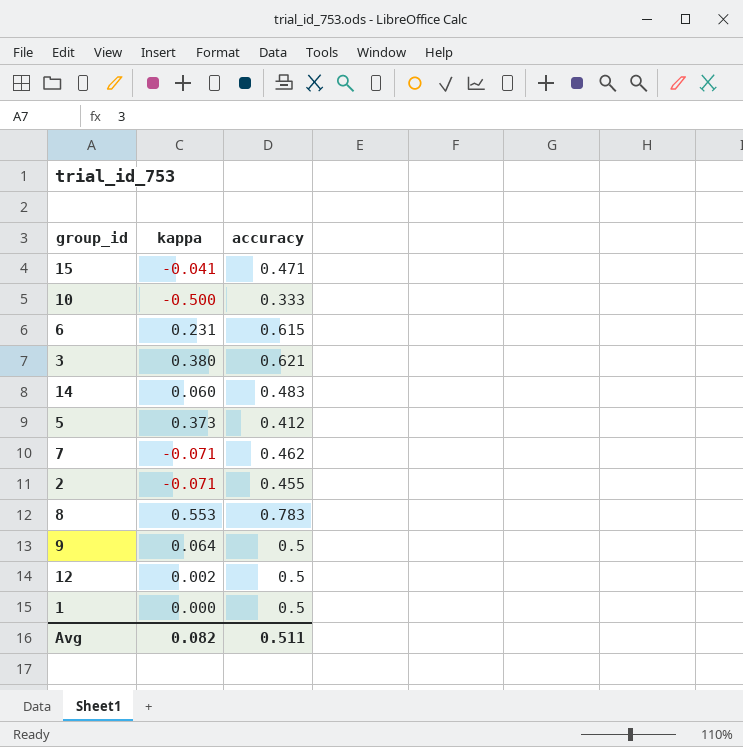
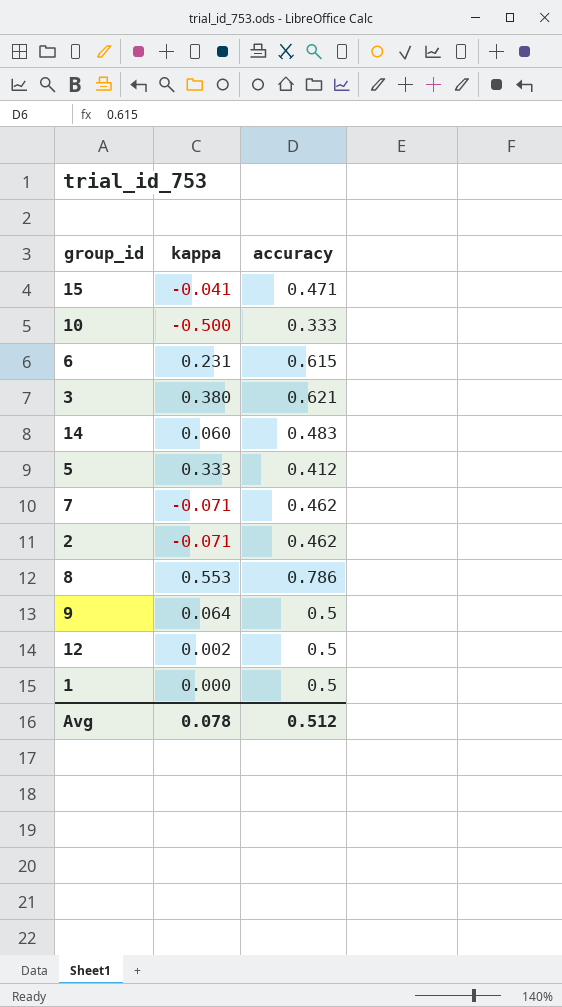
5 | kappa: 0.373 -> 0.333
2 | accuracy: 0.455 -> 0.462
8 | accuracy: 0.783 -> 0.786
Avg | kappa: 0.082 -> 0.078
Avg | accuracy: 0.511 -> 0.512

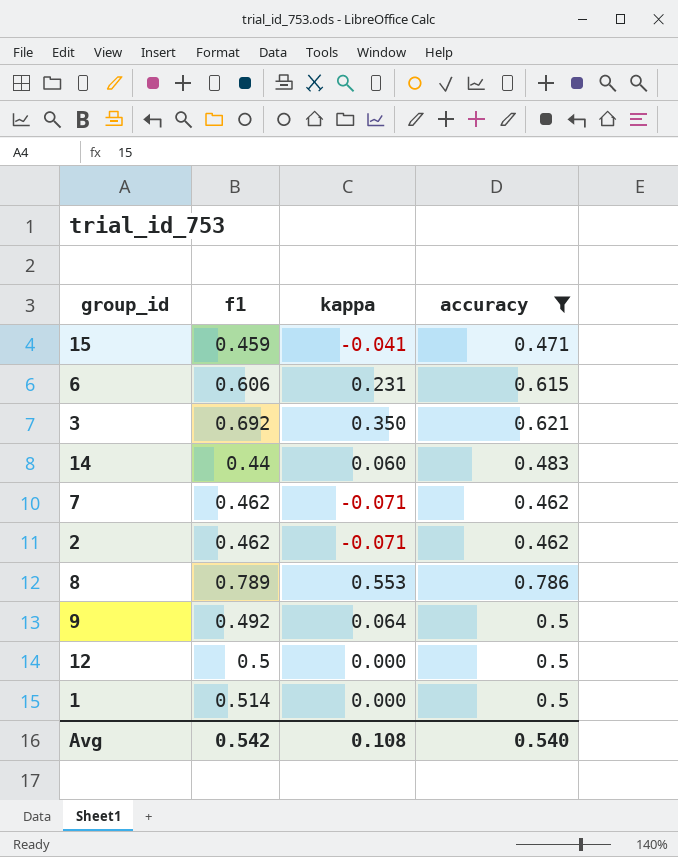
filter: none -> accuracy >= 0.462
column f1 | position: none -> 2
3 | kappa: 0.380 -> 0.350
12 | kappa: 0.002 -> 0.000
Avg | kappa: 0.078 -> 0.108
Avg | accuracy: 0.512 -> 0.540

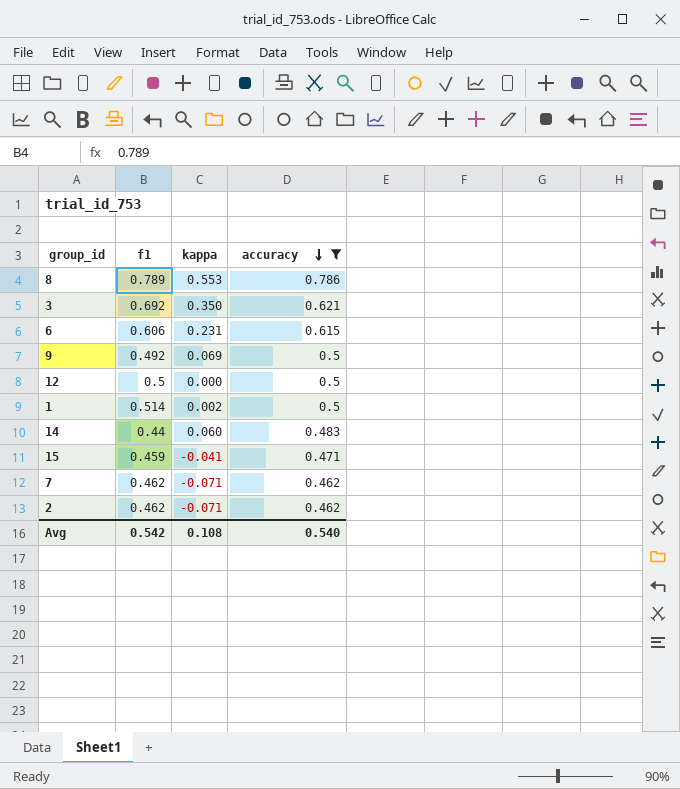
row order: none -> accuracy descending
9 | kappa: 0.064 -> 0.069
1 | kappa: 0.000 -> 0.002

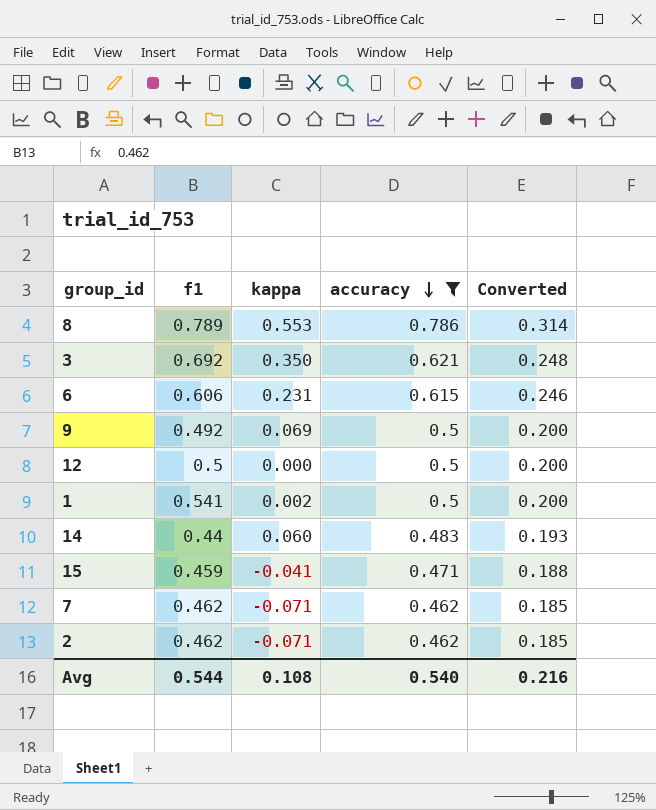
column Converted | formula: none -> [accuracy] * 0.4
1 | f1: 0.514 -> 0.541
Avg | f1: 0.542 -> 0.544

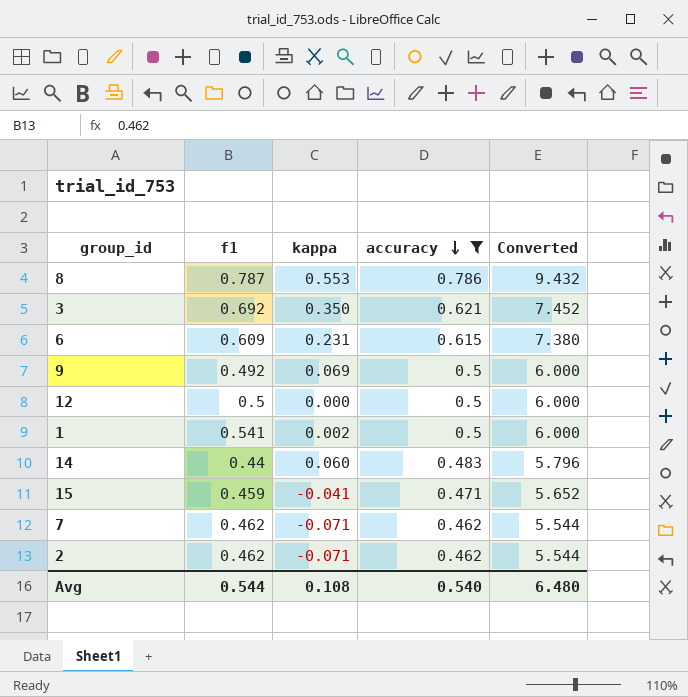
column Converted | formula: [accuracy] * 0.4 -> [accuracy] * 12
8 | f1: 0.789 -> 0.787
6 | f1: 0.606 -> 0.609
Avg | Converted: 0.216 -> 6.480

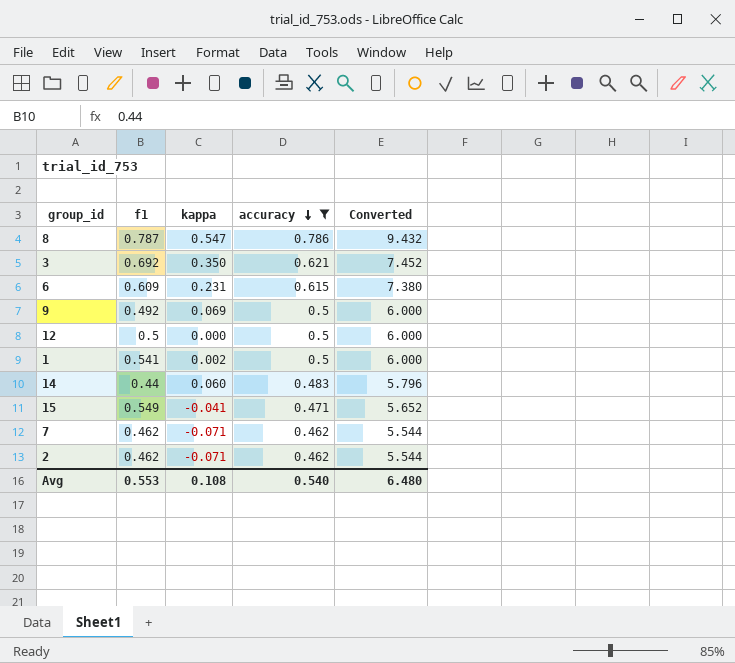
8 | kappa: 0.553 -> 0.547
15 | f1: 0.459 -> 0.549
Avg | f1: 0.544 -> 0.553

